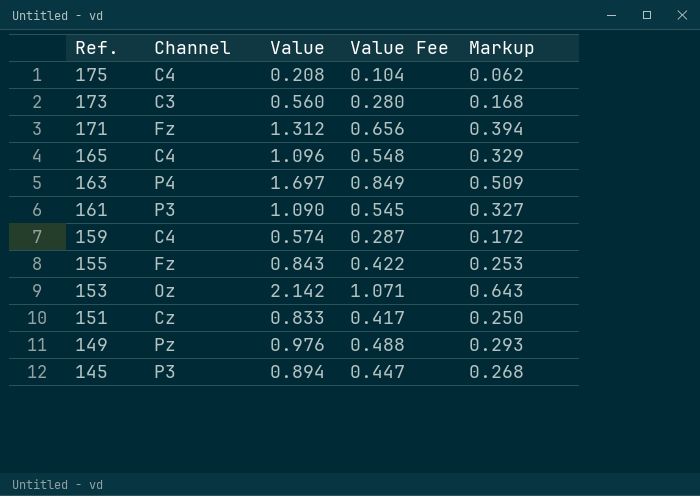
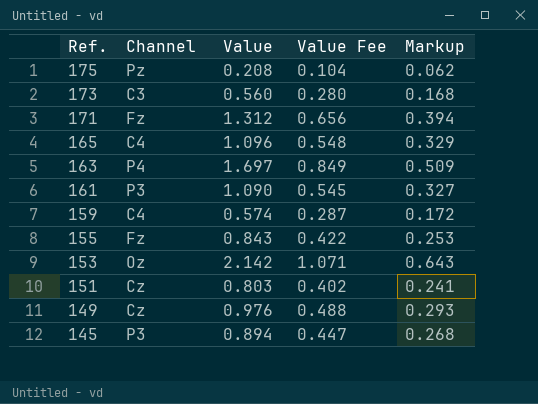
175 | Channel: C4 -> Pz
151 | Value: 0.833 -> 0.803
151 | Value Fee: 0.417 -> 0.402
151 | Markup: 0.250 -> 0.241
149 | Channel: Pz -> Cz

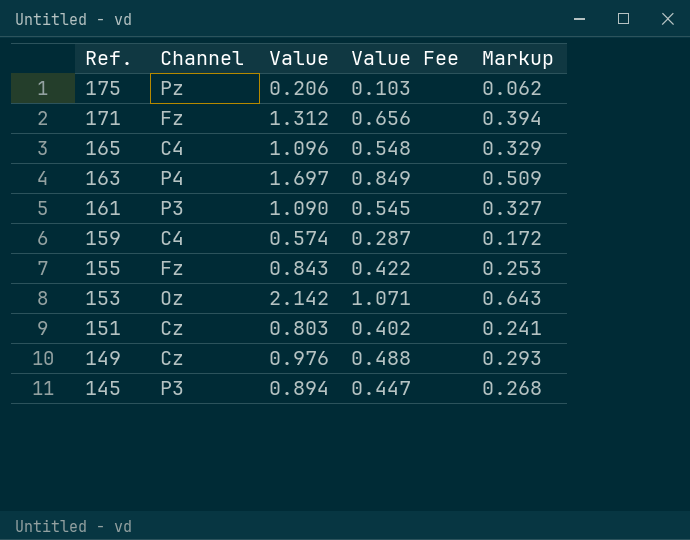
row 173: C3 | 0.560 | 0.280 | 0.168 -> none
175 | Value: 0.208 -> 0.206
175 | Value Fee: 0.104 -> 0.103

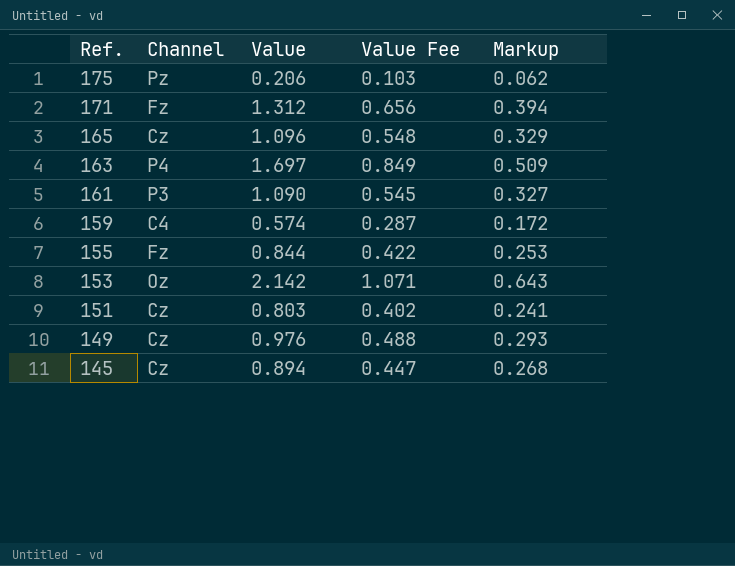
165 | Channel: C4 -> Cz
155 | Value: 0.843 -> 0.844
145 | Channel: P3 -> Cz

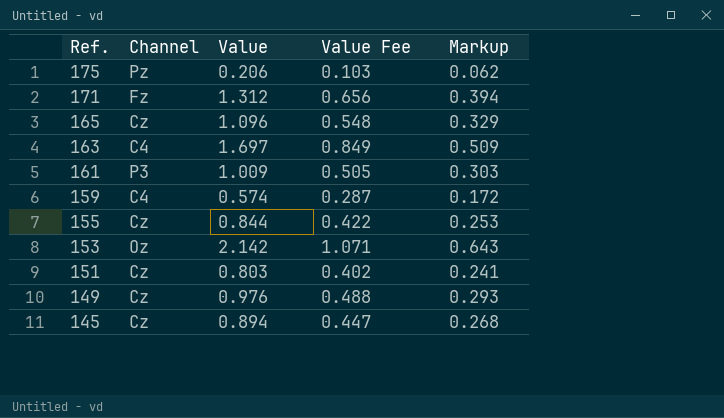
163 | Channel: P4 -> C4
161 | Value: 1.090 -> 1.009
161 | Value Fee: 0.545 -> 0.505
161 | Markup: 0.327 -> 0.303
155 | Channel: Fz -> Cz

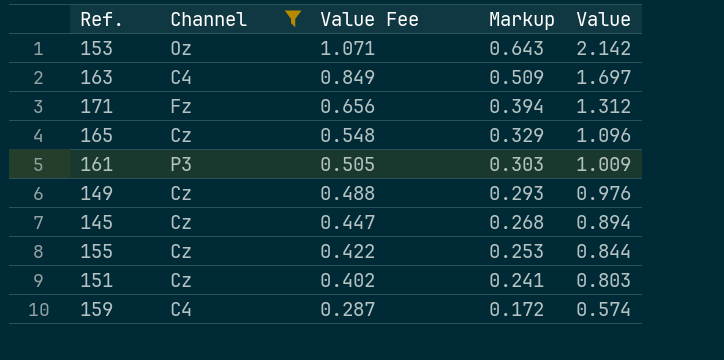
filter: none -> Channel != Pz
row order: Ref. descending -> Value Fee descending
column Value | position: 3 -> 5

